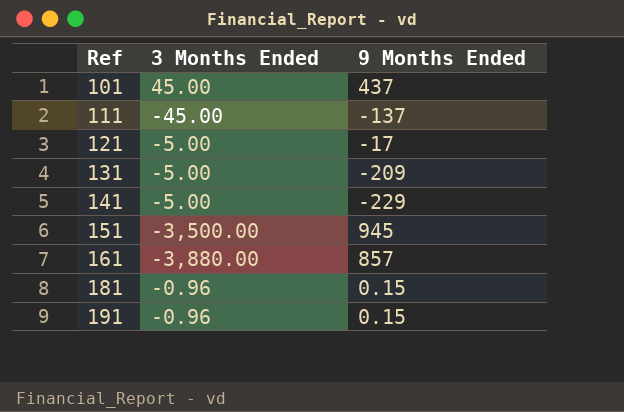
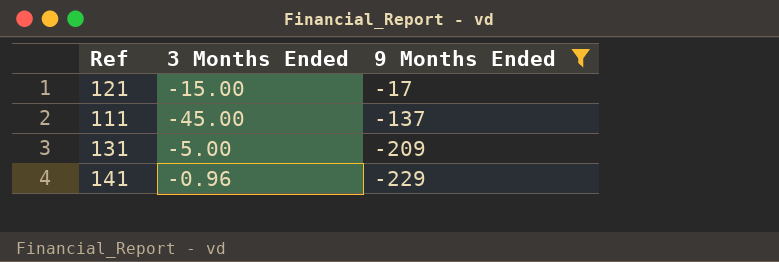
filter: none -> 9 Months Ended <= -17
row order: Ref ascending -> 9 Months Ended descending
121 | 3 Months Ended: -5.00 -> -15.00
141 | 3 Months Ended: -5.00 -> -0.96

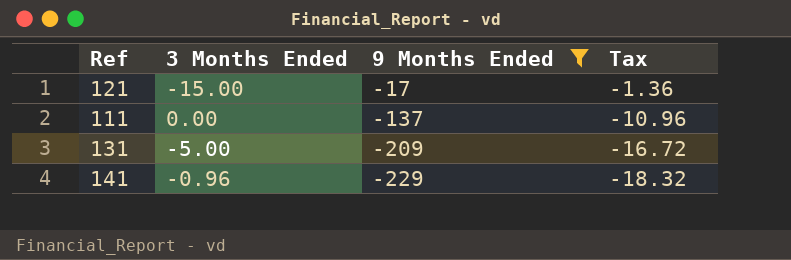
column Tax | formula: none -> [9 Months Ended] * 0.08
111 | 3 Months Ended: -45.00 -> 0.00

